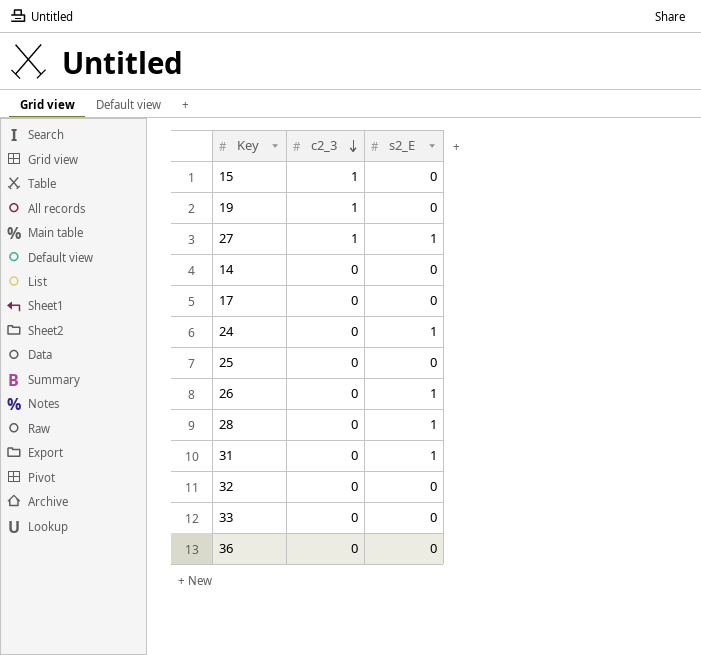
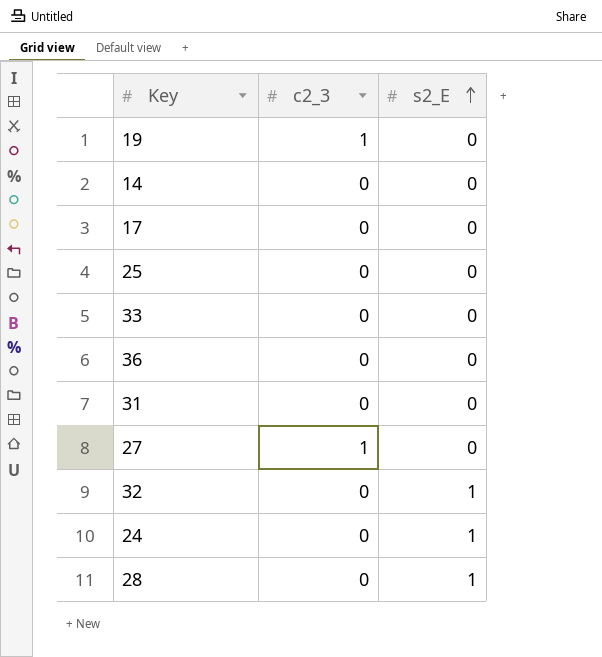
row order: c2_3 descending -> s2_E ascending
row 15: 1 | 0 -> none
row 26: 0 | 1 -> none
31 | s2_E: 1 -> 0
27 | s2_E: 1 -> 0
32 | s2_E: 0 -> 1

